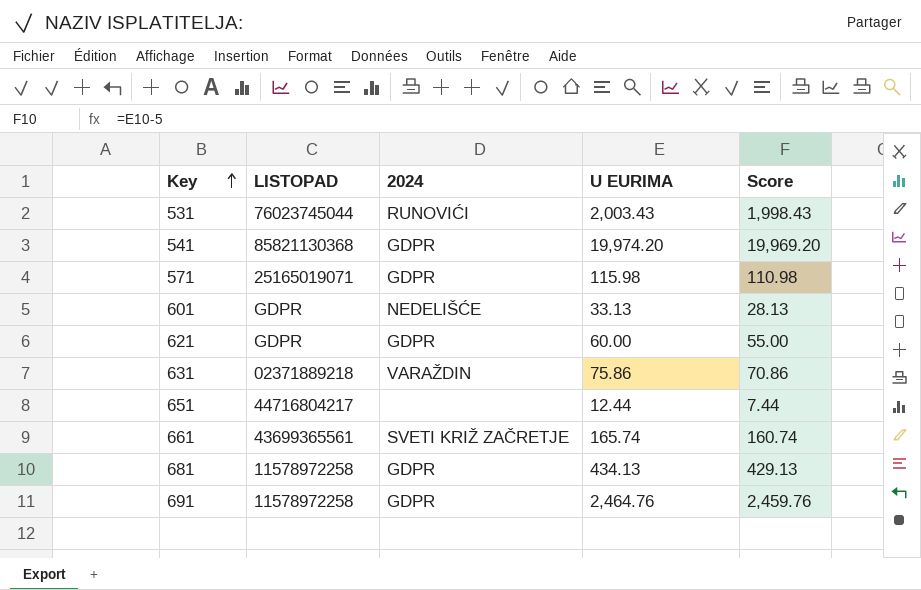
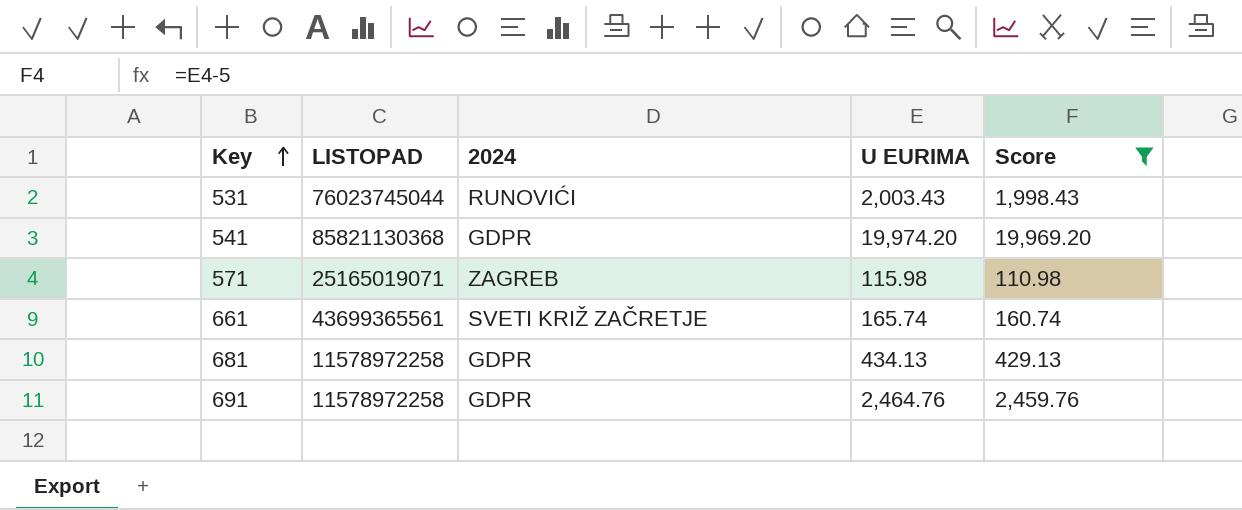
filter: none -> Score >= 110.98
571 | 2024: GDPR -> ZAGREB

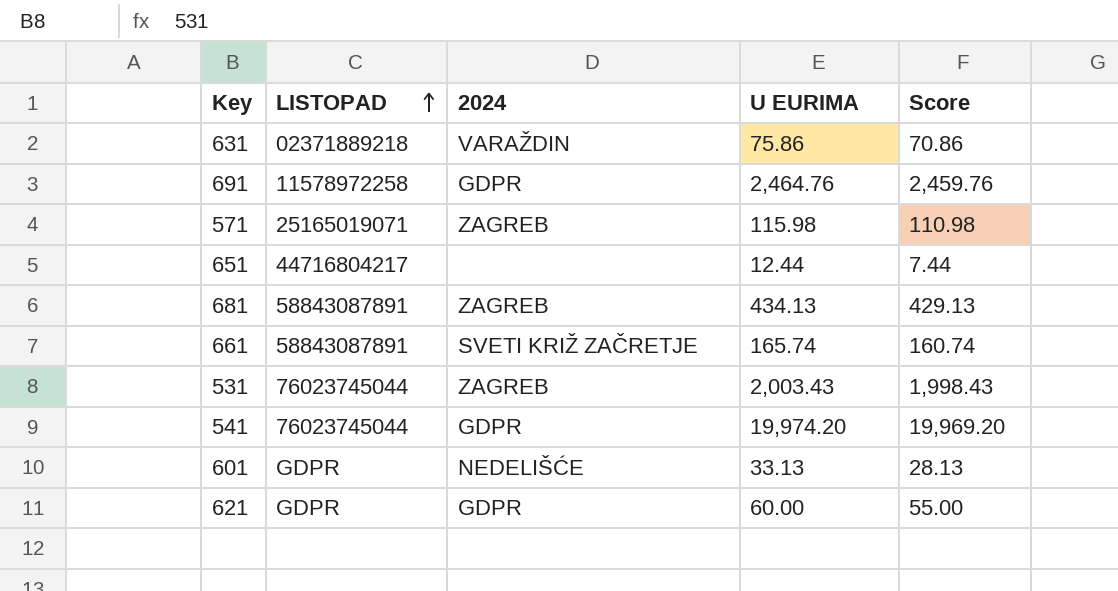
filter: Score >= 110.98 -> none
row order: Key ascending -> LISTOPAD ascending
681 | LISTOPAD: 11578972258 -> 58843087891
681 | 2024: GDPR -> ZAGREB
661 | LISTOPAD: 43699365561 -> 58843087891
531 | 2024: RUNOVIĆI -> ZAGREB
541 | LISTOPAD: 85821130368 -> 76023745044

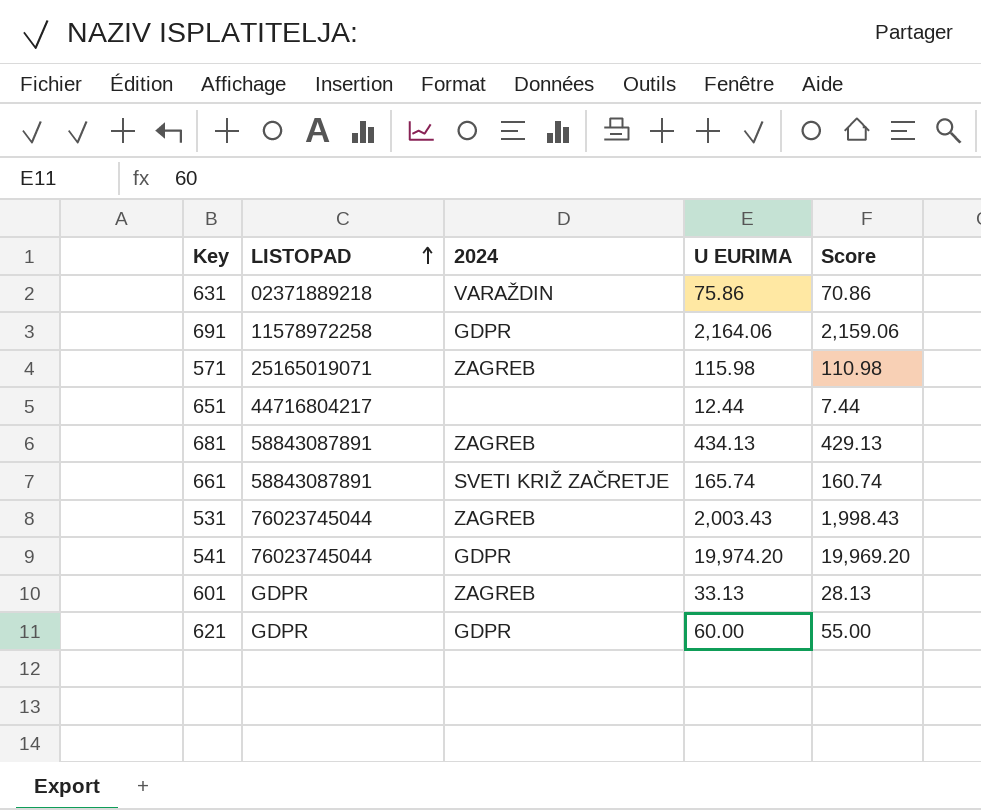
691 | U EURIMA: 2,464.76 -> 2,164.06
691 | Score: 2,459.76 -> 2,159.06
601 | 2024: NEDELIŠĆE -> ZAGREB

